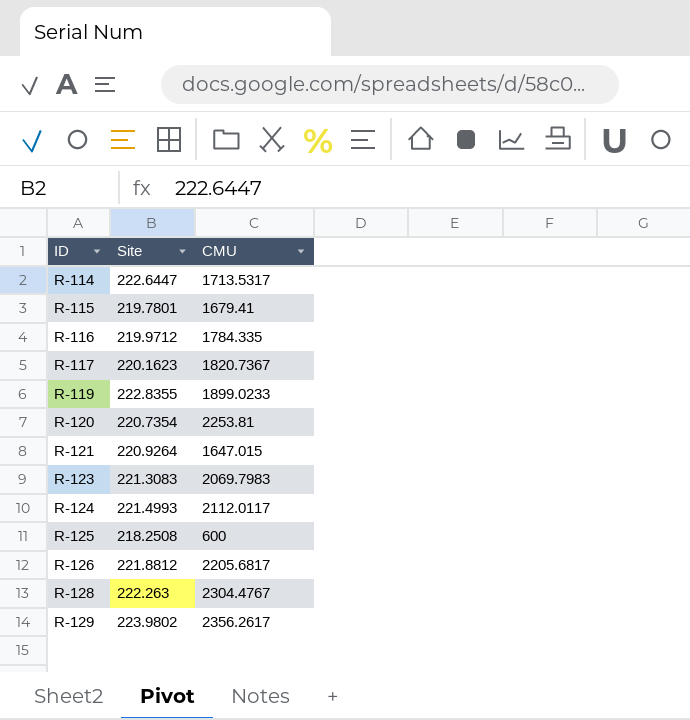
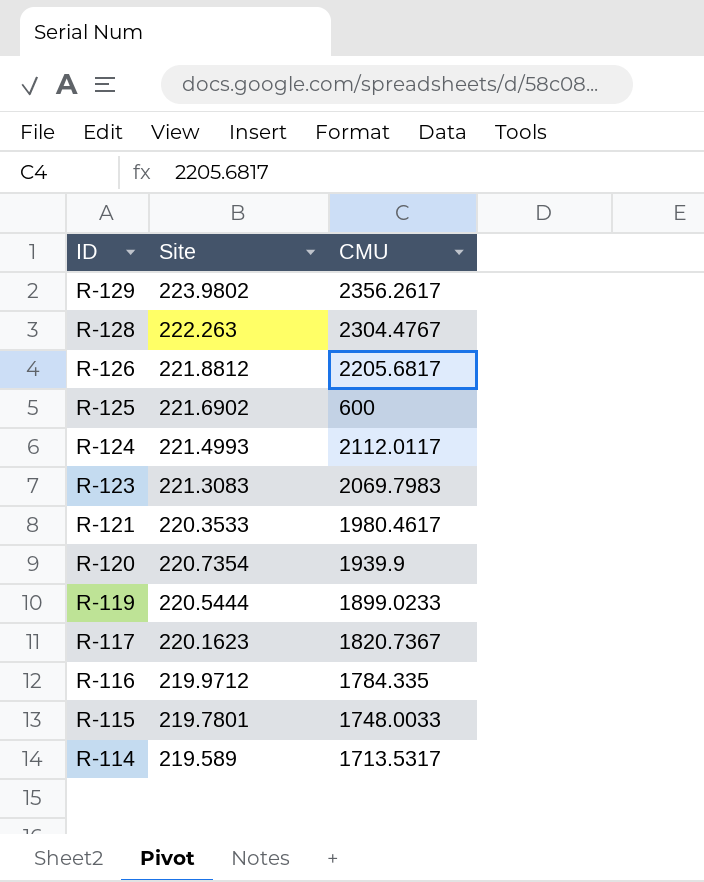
row order: ID ascending -> ID descending
R-125 | Site: 218.2508 -> 221.6902
R-121 | Site: 220.9264 -> 220.3533
R-121 | CMU: 1647.015 -> 1980.4617
R-120 | CMU: 2253.81 -> 1939.9
R-119 | Site: 222.8355 -> 220.5444
R-115 | CMU: 1679.41 -> 1748.0033
R-114 | Site: 222.6447 -> 219.589

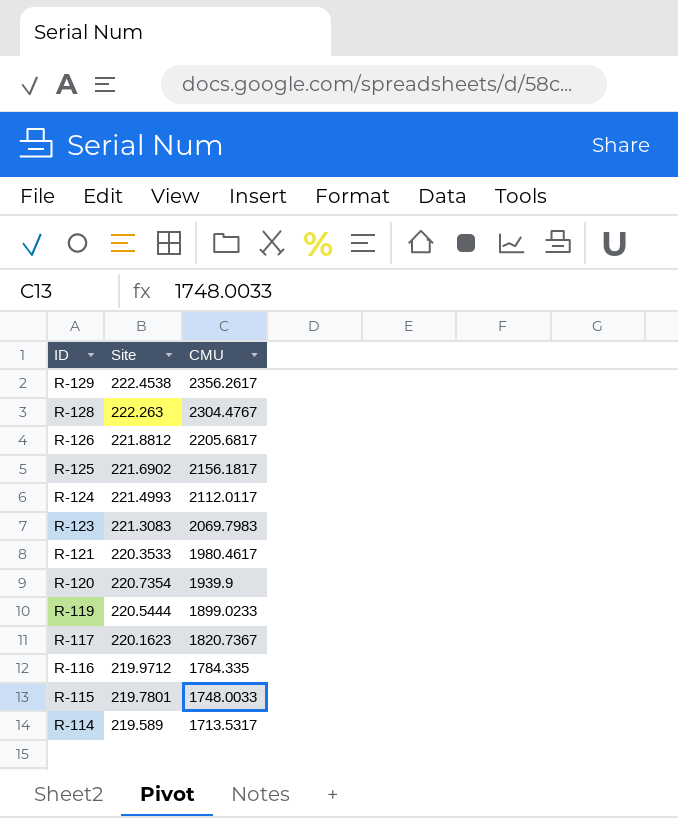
R-129 | Site: 223.9802 -> 222.4538
R-125 | CMU: 600 -> 2156.1817

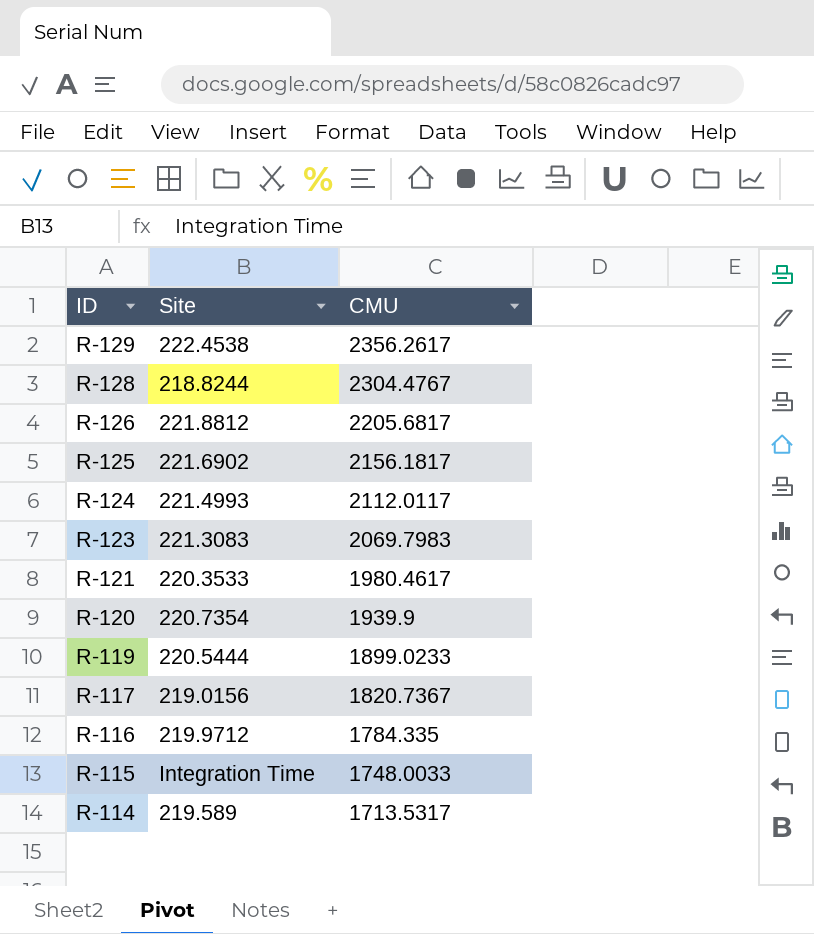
R-128 | Site: 222.263 -> 218.8244
R-117 | Site: 220.1623 -> 219.0156
R-115 | Site: 219.7801 -> Integration Time

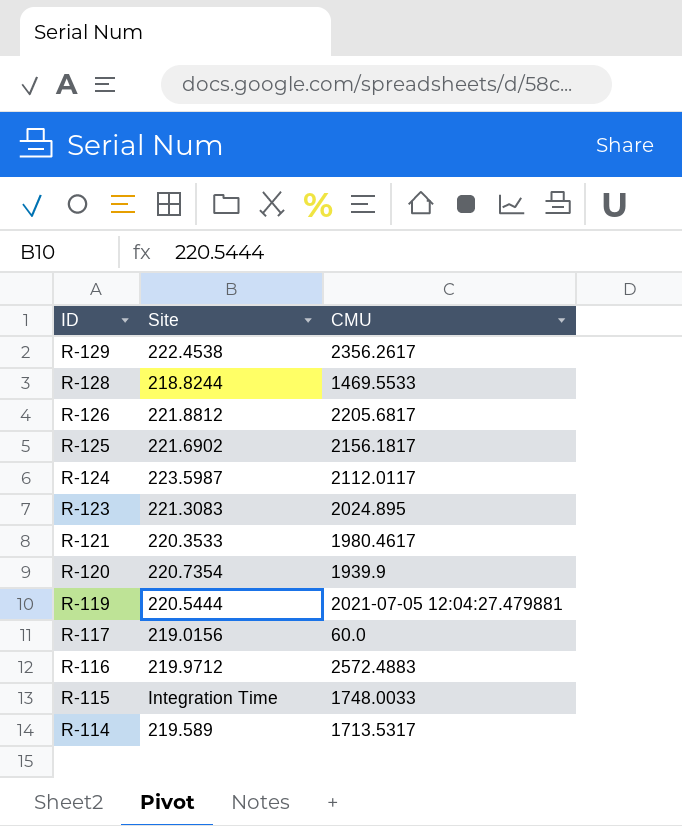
R-128 | CMU: 2304.4767 -> 1469.5533
R-124 | Site: 221.4993 -> 223.5987
R-123 | CMU: 2069.7983 -> 2024.895
R-119 | CMU: 1899.0233 -> 2021-07-05 12:04:27.479881
R-117 | CMU: 1820.7367 -> 60.0
R-116 | CMU: 1784.335 -> 2572.4883

